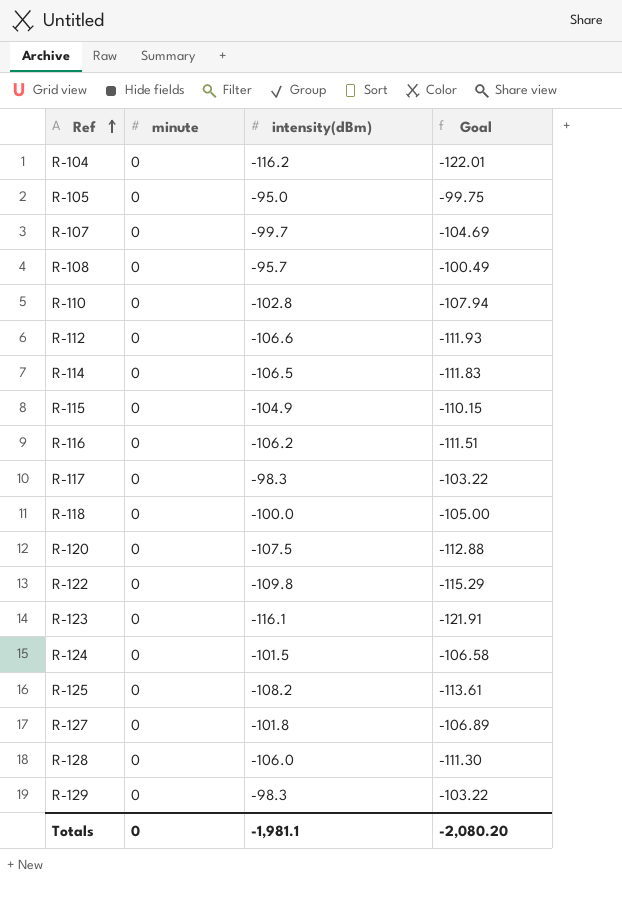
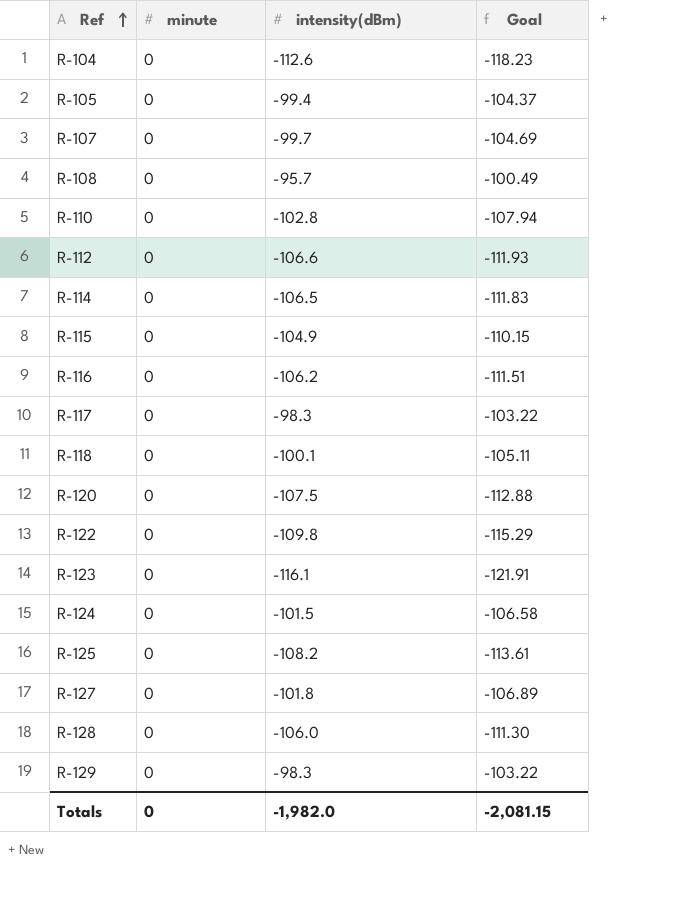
R-104 | intensity(dBm): -116.2 -> -112.6
R-104 | Goal: -122.01 -> -118.23
R-105 | intensity(dBm): -95.0 -> -99.4
R-105 | Goal: -99.75 -> -104.37
R-118 | intensity(dBm): -100.0 -> -100.1
R-118 | Goal: -105.00 -> -105.11
Totals | intensity(dBm): -1,981.1 -> -1,982.0
Totals | Goal: -2,080.20 -> -2,081.15

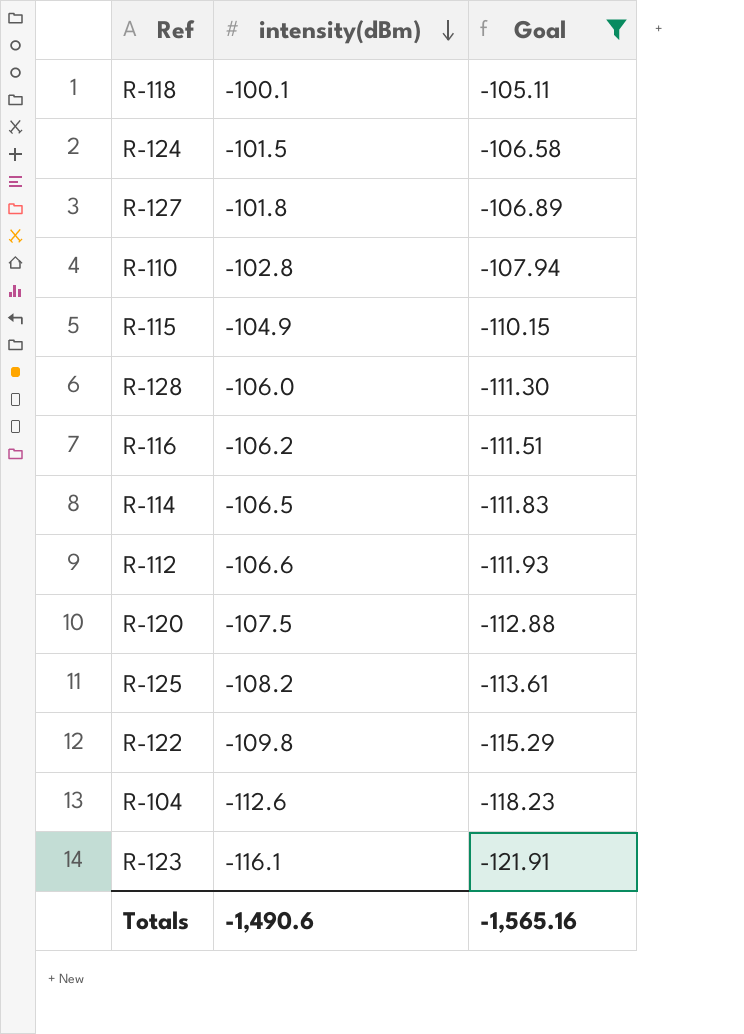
filter: none -> Goal <= -105.11
row order: Ref ascending -> intensity(dBm) descending
column minute | position: 2 -> none
Totals | intensity(dBm): -1,982.0 -> -1,490.6
Totals | Goal: -2,081.15 -> -1,565.16

